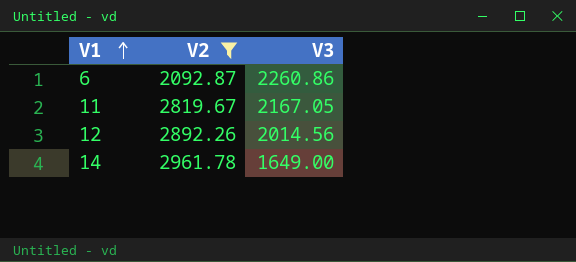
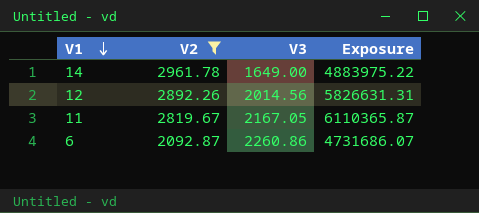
row order: V1 ascending -> V1 descending
column Exposure | formula: none -> [V2] * [V3]

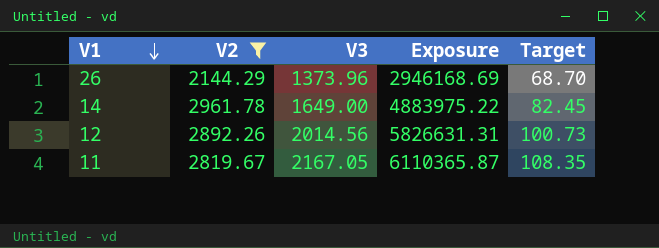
column Target | formula: none -> [V3] * 0.05
row 6: 2092.87 | 2260.86 | 4731686.07 -> none
row 26: none -> 2144.29 | 1373.96 | 2946168.69 | 68.70

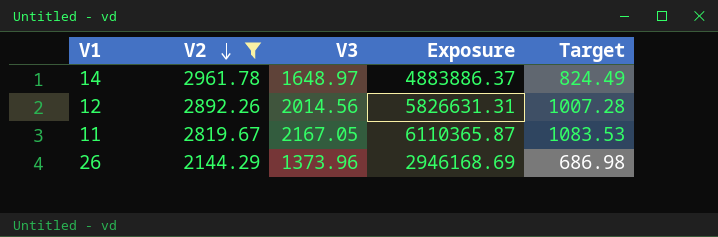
row order: V1 descending -> V2 descending
column Target | formula: [V3] * 0.05 -> [V3] * 0.5
14 | V3: 1649.00 -> 1648.97
14 | Exposure: 4883975.22 -> 4883886.37

